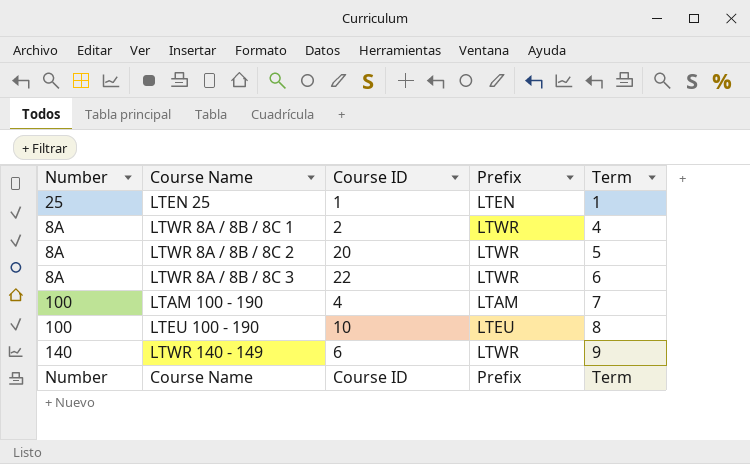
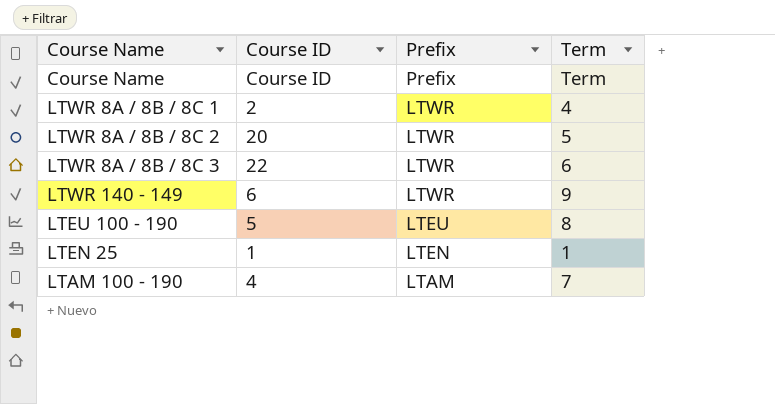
row order: Term ascending -> Prefix descending
column Number | position: 1 -> none
LTEU 100 - 190 | Course ID: 10 -> 5

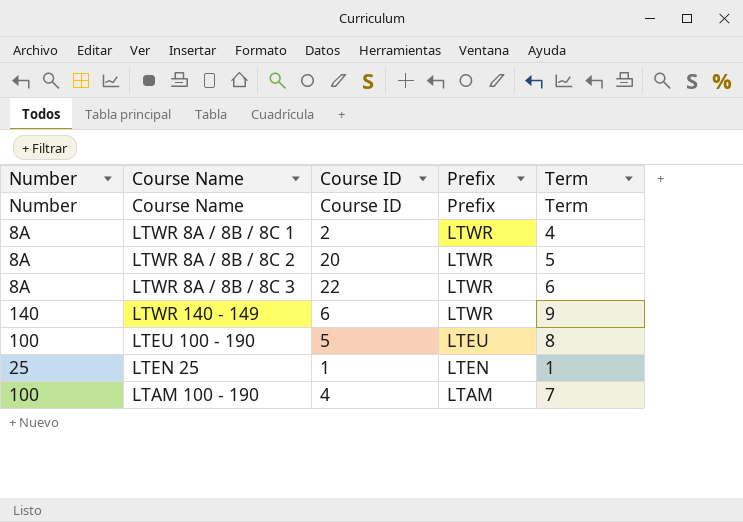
column Number | position: none -> 1

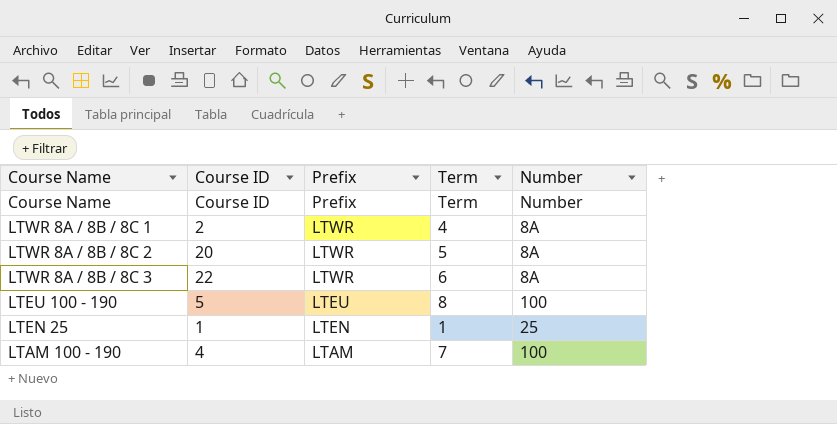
column Number | position: 1 -> 5
row LTWR 140 - 149: 140 | 6 | LTWR | 9 -> none

